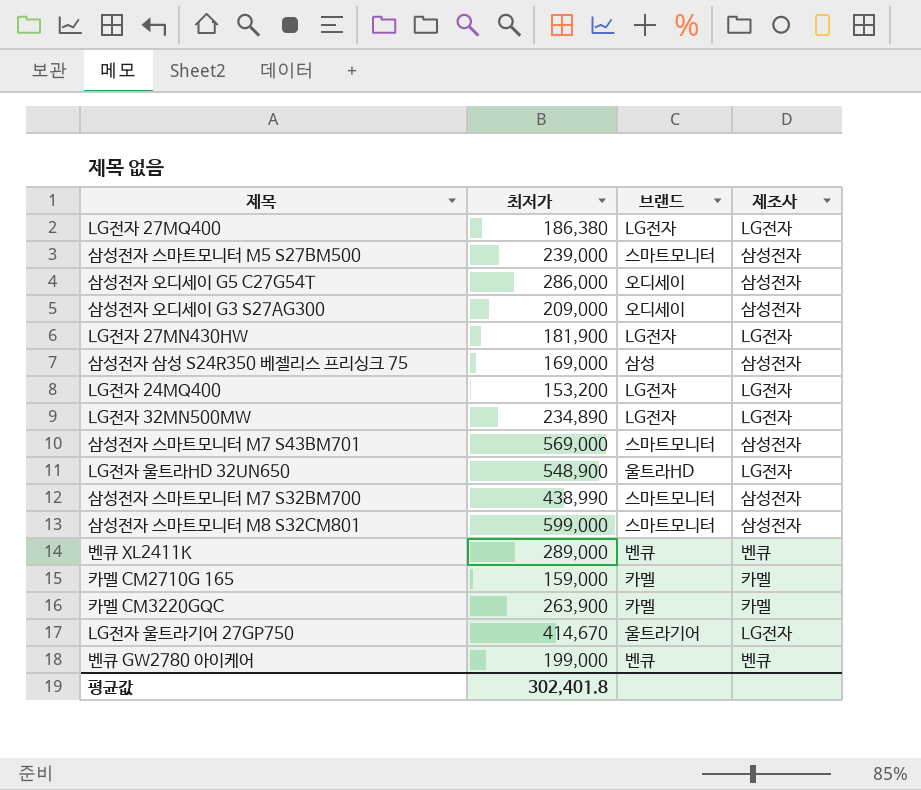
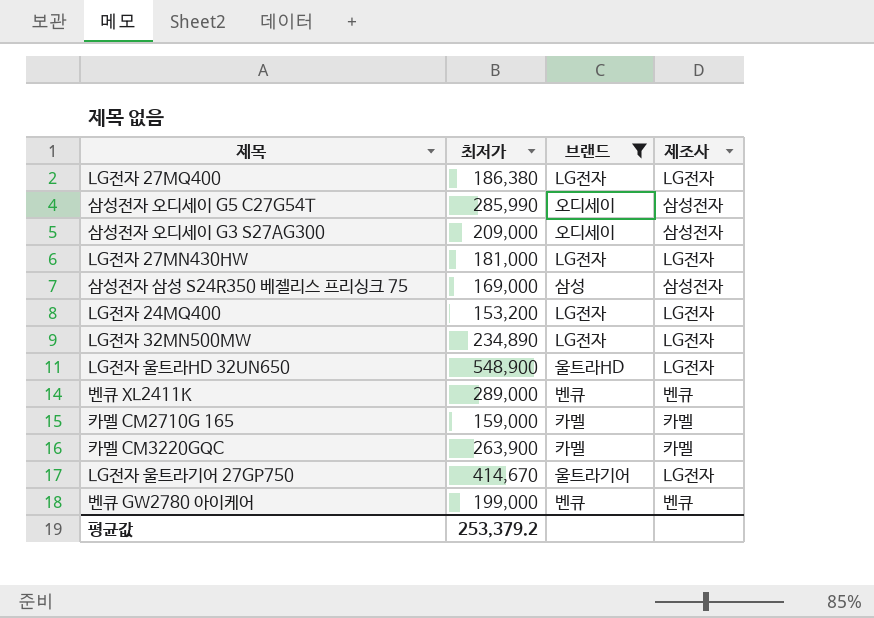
filter: none -> 브랜드 != 스마트모니터
삼성전자 오디세이 G5 C27G54T | 최저가: 286,000 -> 285,990
LG전자 27MN430HW | 최저가: 181,900 -> 181,000
평균값 | 최저가: 302,401.8 -> 253,379.2

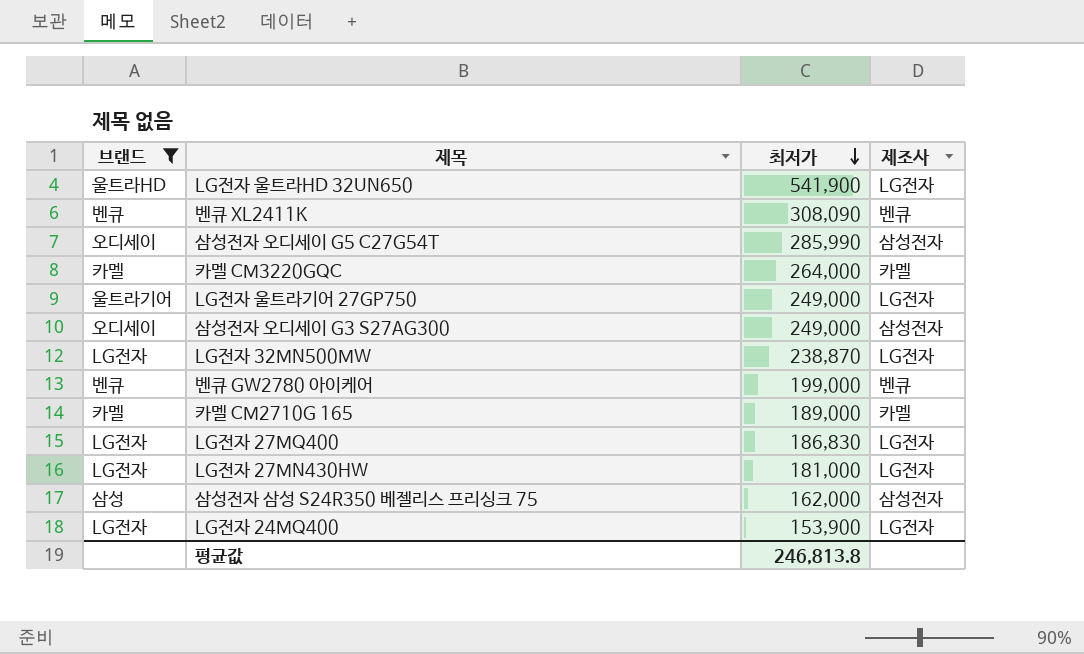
row order: none -> 최저가 descending
column 브랜드 | position: 3 -> 1
LG전자 울트라HD 32UN650 | 최저가: 548,900 -> 541,900
벤큐 XL2411K | 최저가: 289,000 -> 308,090
카멜 CM3220GQC | 최저가: 263,900 -> 264,000
LG전자 울트라기어 27GP750 | 최저가: 414,670 -> 249,000
삼성전자 오디세이 G3 S27AG300 | 최저가: 209,000 -> 249,000
LG전자 32MN500MW | 최저가: 234,890 -> 238,870
카멜 CM2710G 165 | 최저가: 159,000 -> 189,000
LG전자 27MQ400 | 최저가: 186,380 -> 186,830
삼성전자 삼성 S24R350 베젤리스 프리싱크 75 | 최저가: 169,000 -> 162,000
LG전자 24MQ400 | 최저가: 153,200 -> 153,900
평균값 | 최저가: 253,379.2 -> 246,813.8

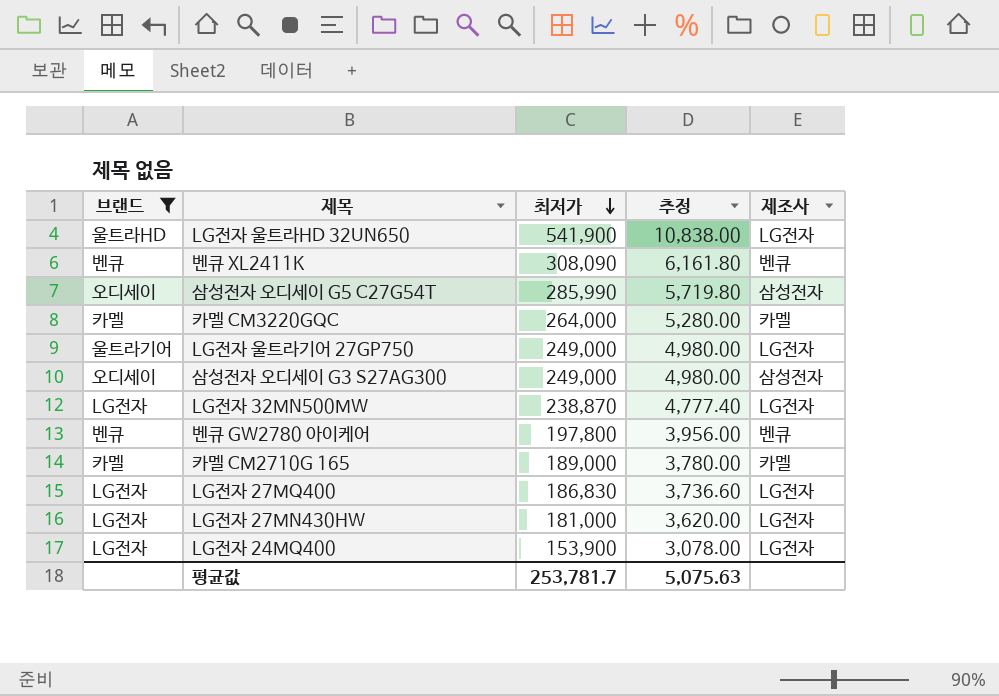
column 추정 | formula: none -> [최저가] * 0.02
row 삼성전자 삼성 S24R350 베젤리스 프리싱크 75: 삼성 | 162,000 | 삼성전자 -> none
벤큐 GW2780 아이케어 | 최저가: 199,000 -> 197,800
평균값 | 최저가: 246,813.8 -> 253,781.7

